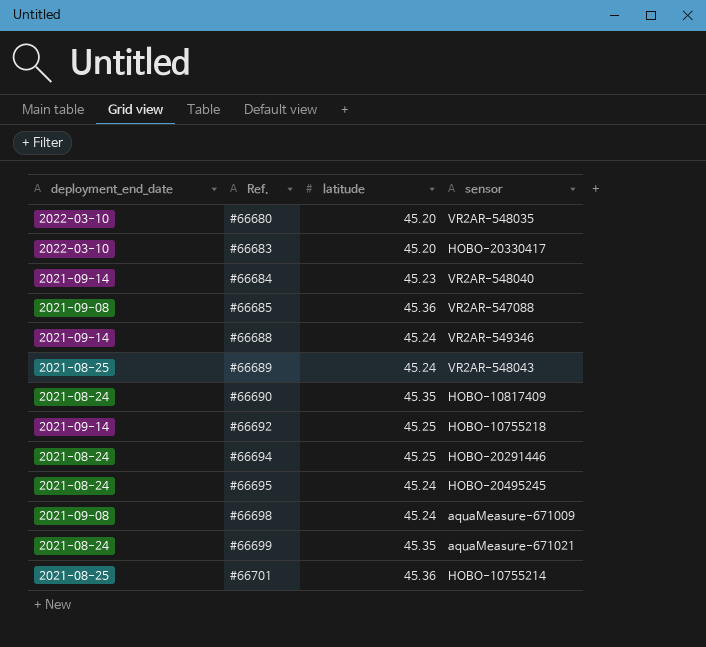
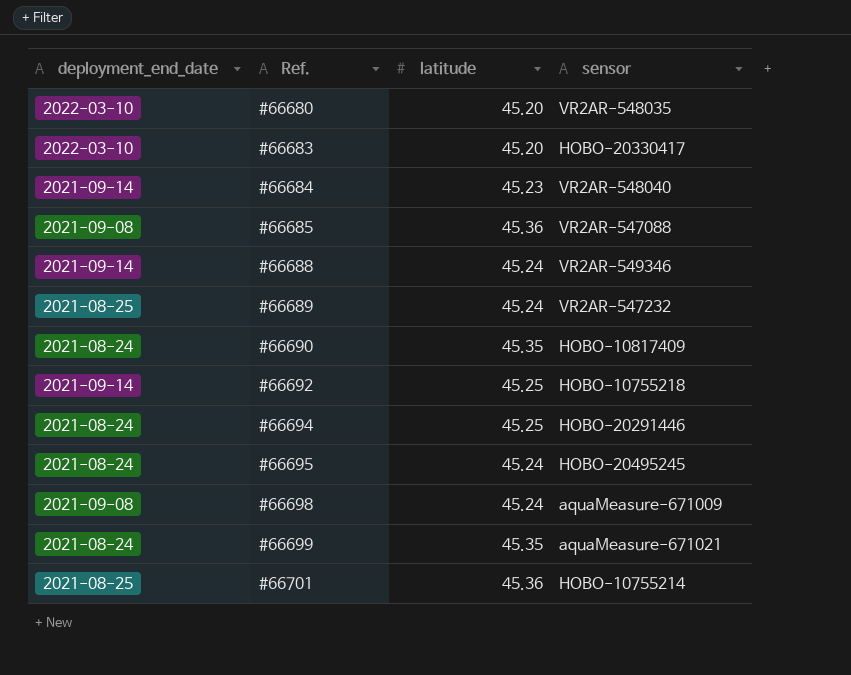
#66689 | sensor: VR2AR-548043 -> VR2AR-547232

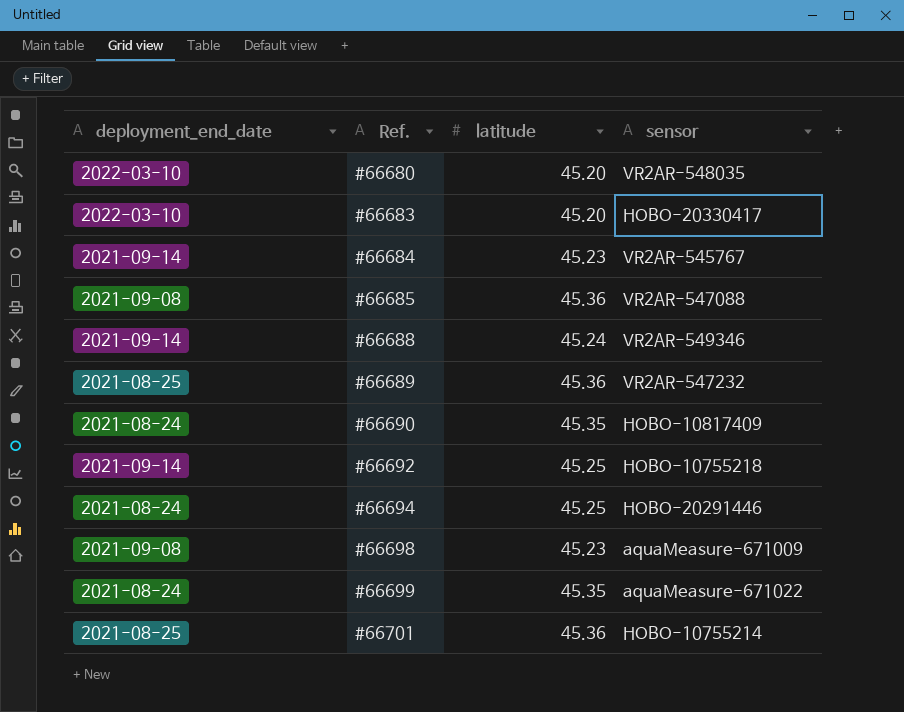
row #66695: 2021-08-24 | 45.24 | HOBO-20495245 -> none
#66684 | sensor: VR2AR-548040 -> VR2AR-545767
#66689 | latitude: 45.24 -> 45.36
#66698 | latitude: 45.24 -> 45.23
#66699 | sensor: aquaMeasure-671021 -> aquaMeasure-671022

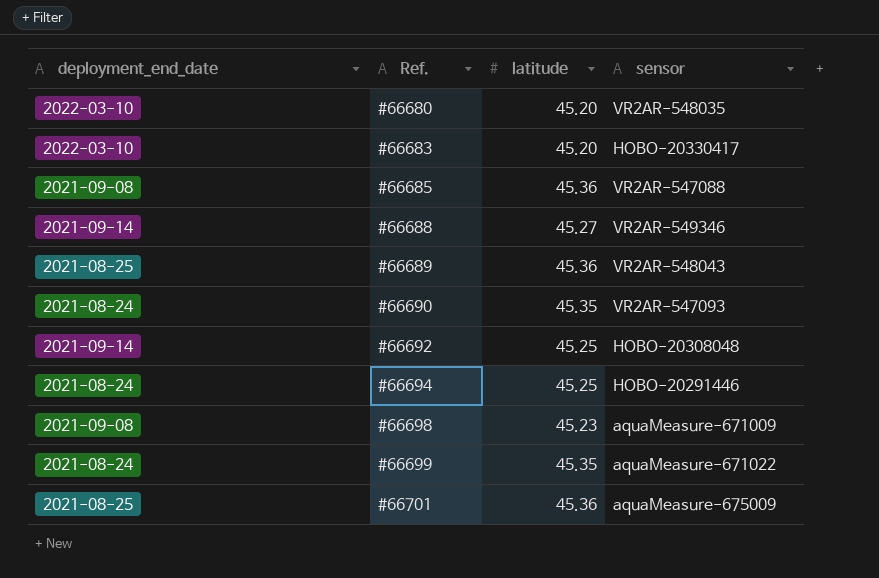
row #66684: 2021-09-14 | 45.23 | VR2AR-545767 -> none
#66688 | latitude: 45.24 -> 45.27
#66689 | sensor: VR2AR-547232 -> VR2AR-548043
#66690 | sensor: HOBO-10817409 -> VR2AR-547093
#66692 | sensor: HOBO-10755218 -> HOBO-20308048
#66701 | sensor: HOBO-10755214 -> aquaMeasure-675009

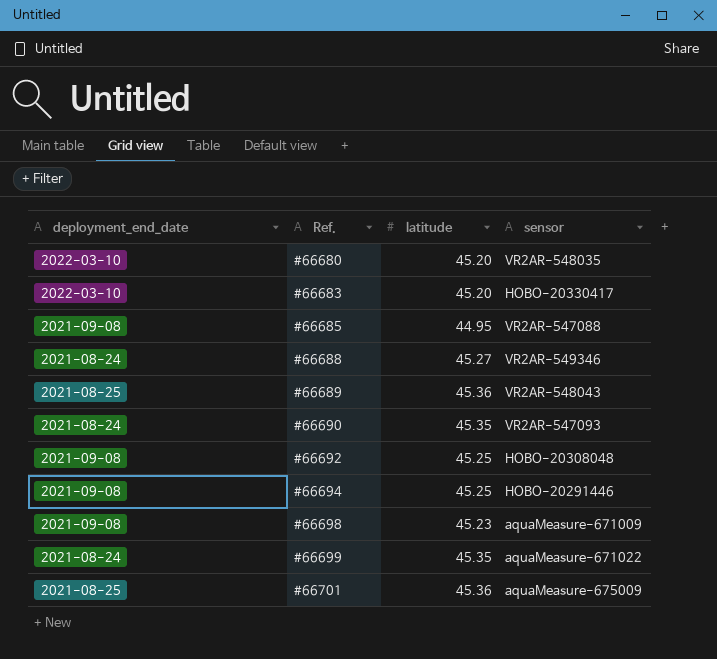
#66685 | latitude: 45.36 -> 44.95
#66688 | deployment_end_date: 2021-09-14 -> 2021-08-24
#66692 | deployment_end_date: 2021-09-14 -> 2021-09-08
#66694 | deployment_end_date: 2021-08-24 -> 2021-09-08

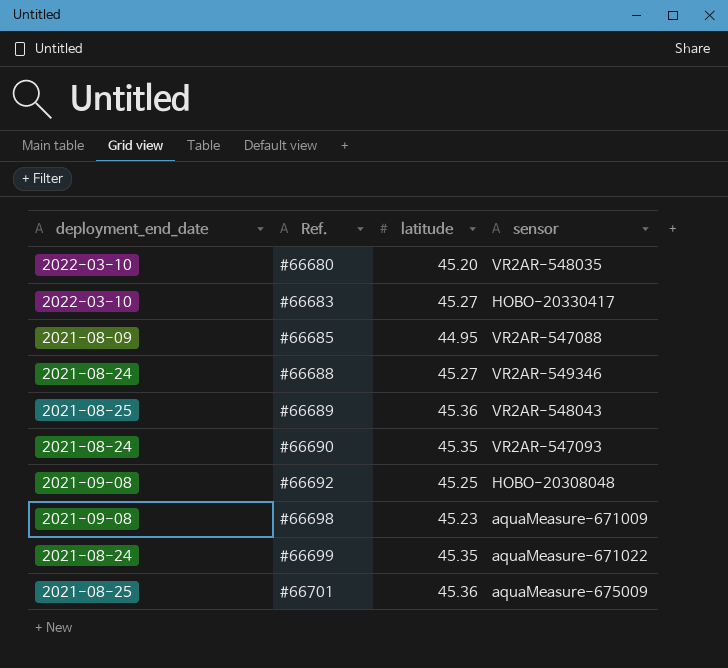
row #66694: 2021-09-08 | 45.25 | HOBO-20291446 -> none
#66683 | latitude: 45.20 -> 45.27
#66685 | deployment_end_date: 2021-09-08 -> 2021-08-09

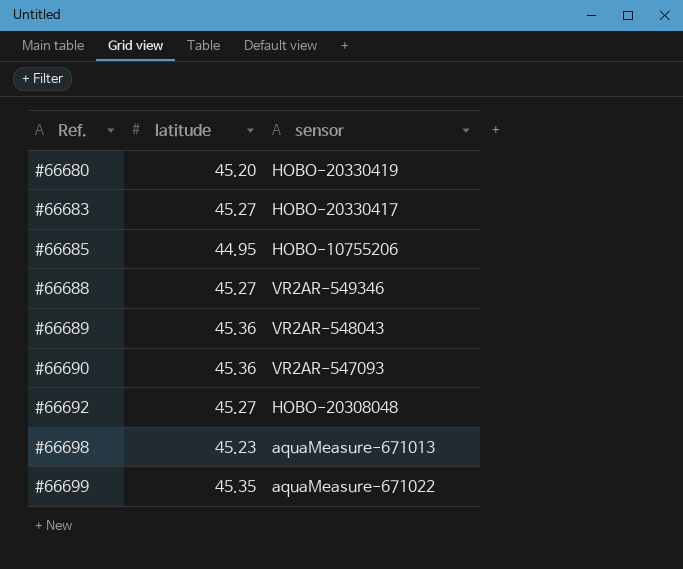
column deployment_end_date | position: 1 -> none
row #66701: 2021-08-25 | 45.36 | aquaMeasure-675009 -> none
#66680 | sensor: VR2AR-548035 -> HOBO-20330419
#66685 | sensor: VR2AR-547088 -> HOBO-10755206
#66690 | latitude: 45.35 -> 45.36
#66692 | latitude: 45.25 -> 45.27
#66698 | sensor: aquaMeasure-671009 -> aquaMeasure-671013

